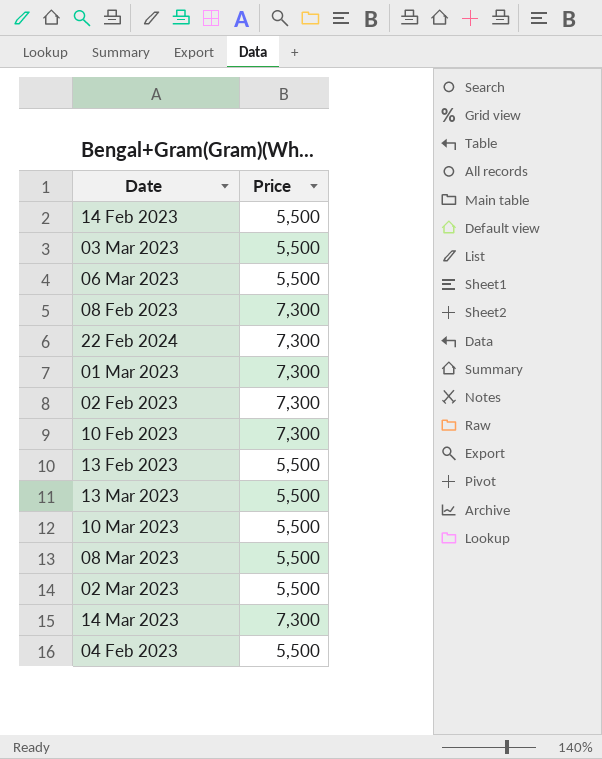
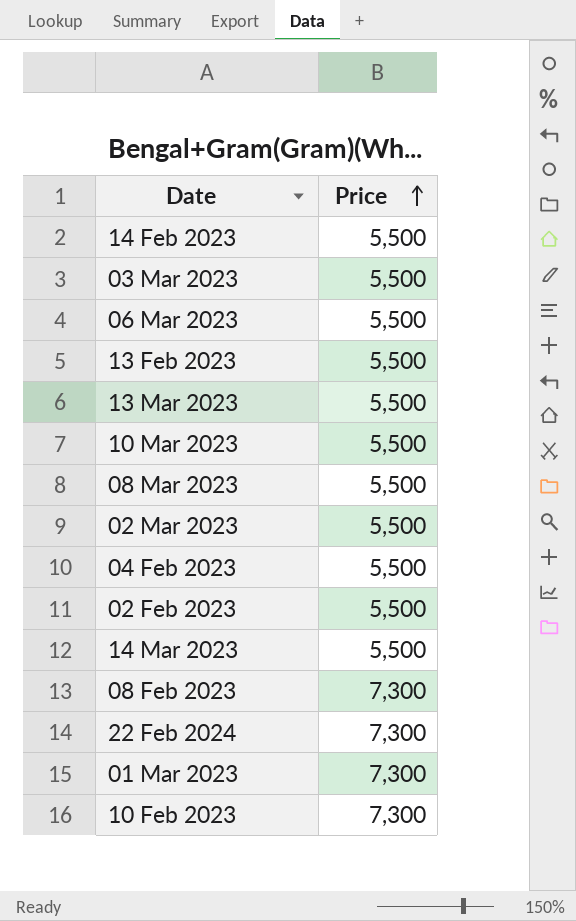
row order: none -> Price ascending
02 Feb 2023 | Price: 7,300 -> 5,500
14 Mar 2023 | Price: 7,300 -> 5,500

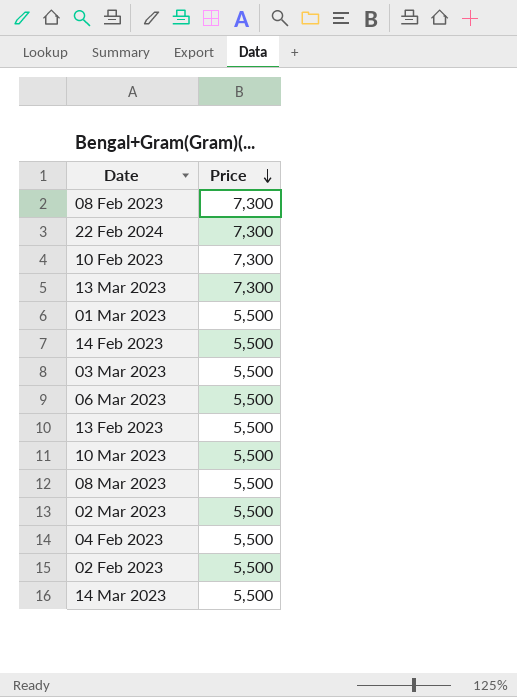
row order: Price ascending -> Price descending
13 Mar 2023 | Price: 5,500 -> 7,300
01 Mar 2023 | Price: 7,300 -> 5,500

